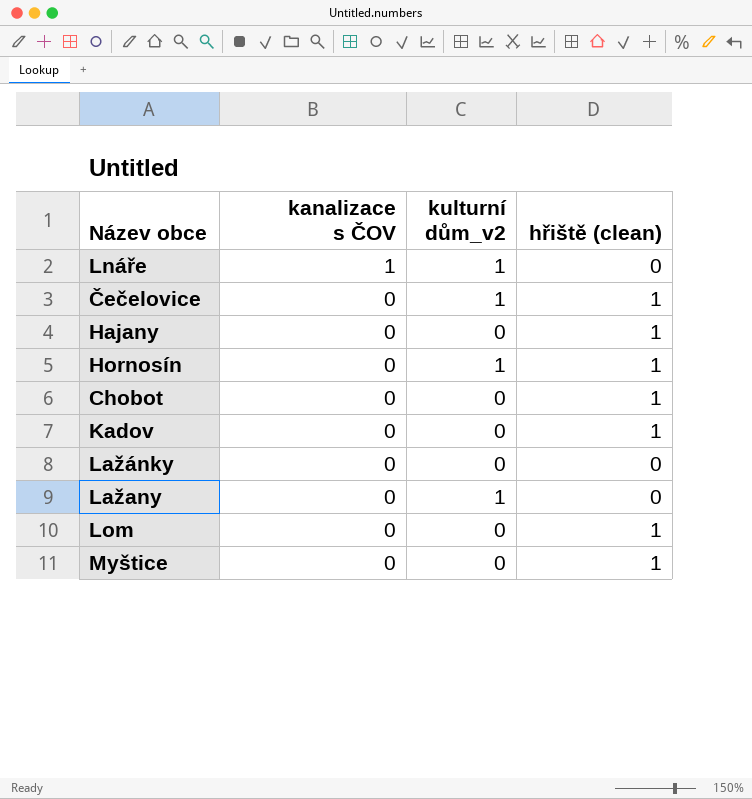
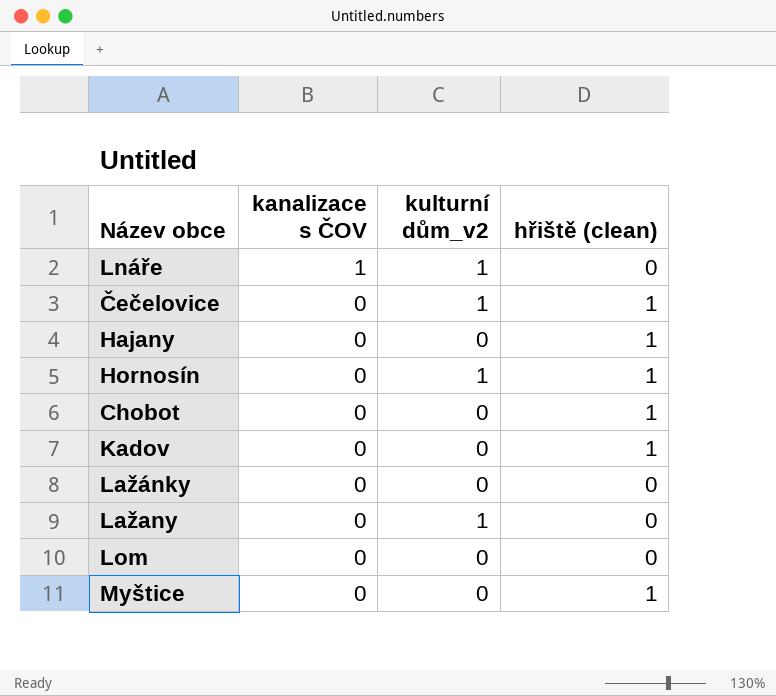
Lom | hřiště (clean): 1 -> 0

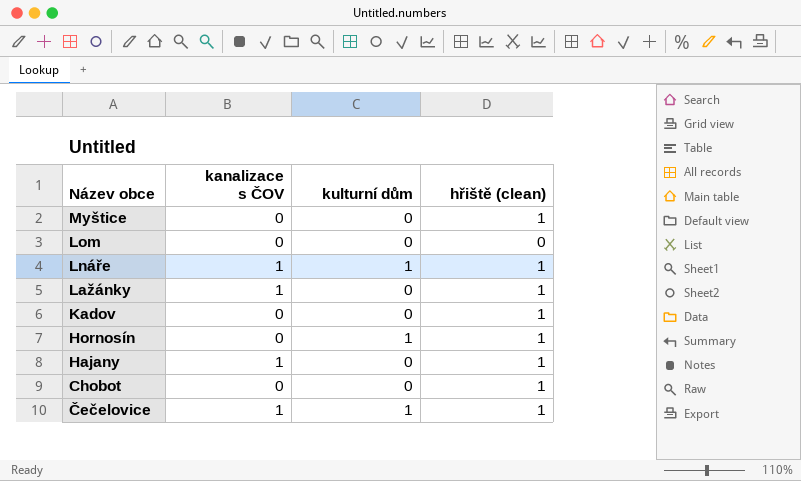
row order: kanalizace s ČOV descending -> Název obce descending
column name: kulturní dům_v2 -> kulturní dům
row Lažany: 0 | 1 | 0 -> none
Lnáře | hřiště (clean): 0 -> 1
Lažánky | kanalizace s ČOV: 0 -> 1
Lažánky | hřiště (clean): 0 -> 1
Hajany | kanalizace s ČOV: 0 -> 1
Čečelovice | kanalizace s ČOV: 0 -> 1

